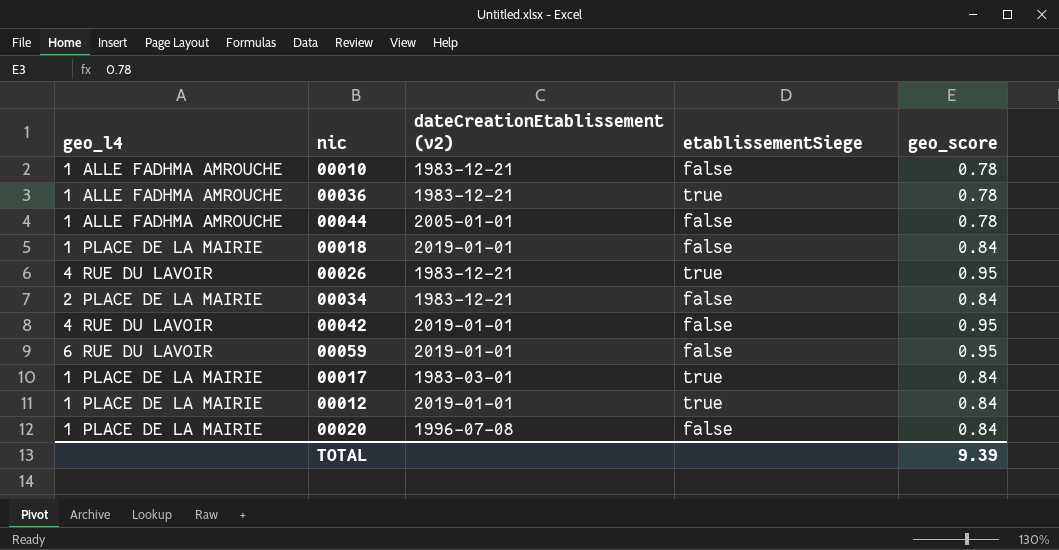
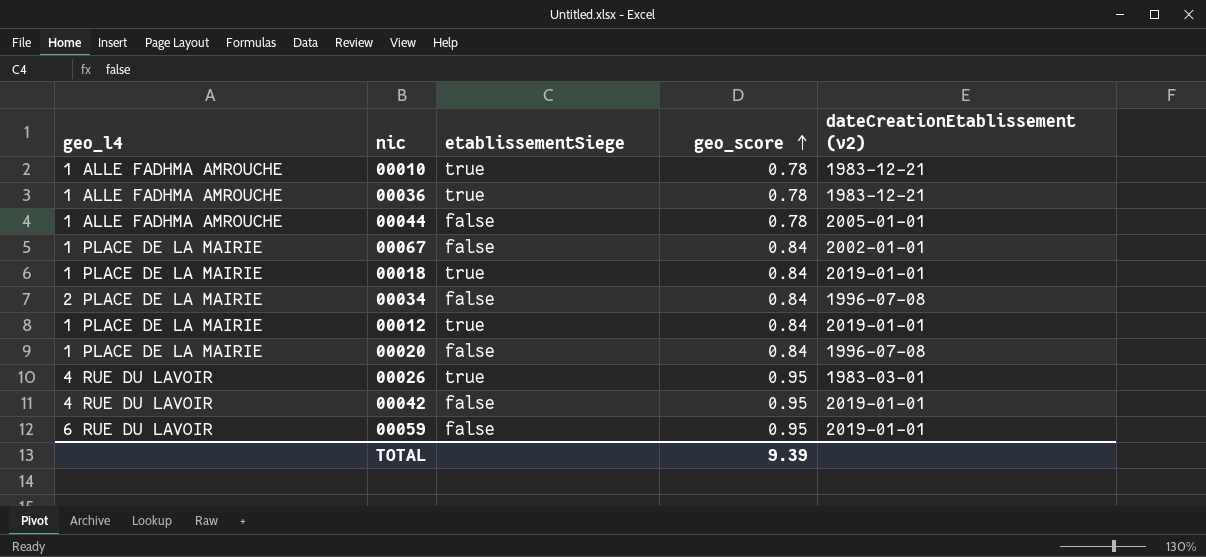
row order: none -> geo_score ascending
column dateCreationEtablissement (v2) | position: 3 -> 5
row 00017: 1 PLACE DE LA MAIRIE | 1983-03-01 | true | 0.84 -> none
00010 | etablissementSiege: false -> true
row 00067: none -> 1 PLACE DE LA MAIRIE | false | 0.84 | 2002-01-01
00018 | etablissementSiege: false -> true
00034 | dateCreationEtablissement (v2): 1983-12-21 -> 1996-07-08
00026 | dateCreationEtablissement (v2): 1983-12-21 -> 1983-03-01

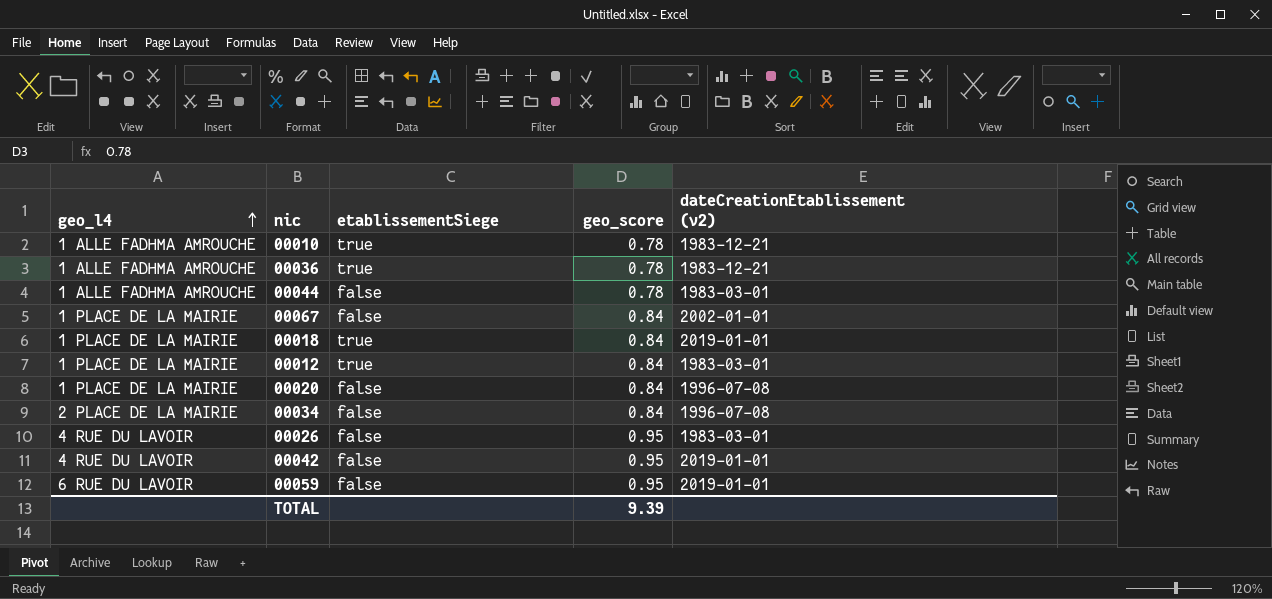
row order: geo_score ascending -> geo_l4 ascending
00044 | dateCreationEtablissement (v2): 2005-01-01 -> 1983-03-01
00012 | dateCreationEtablissement (v2): 2019-01-01 -> 1983-03-01
00026 | etablissementSiege: true -> false

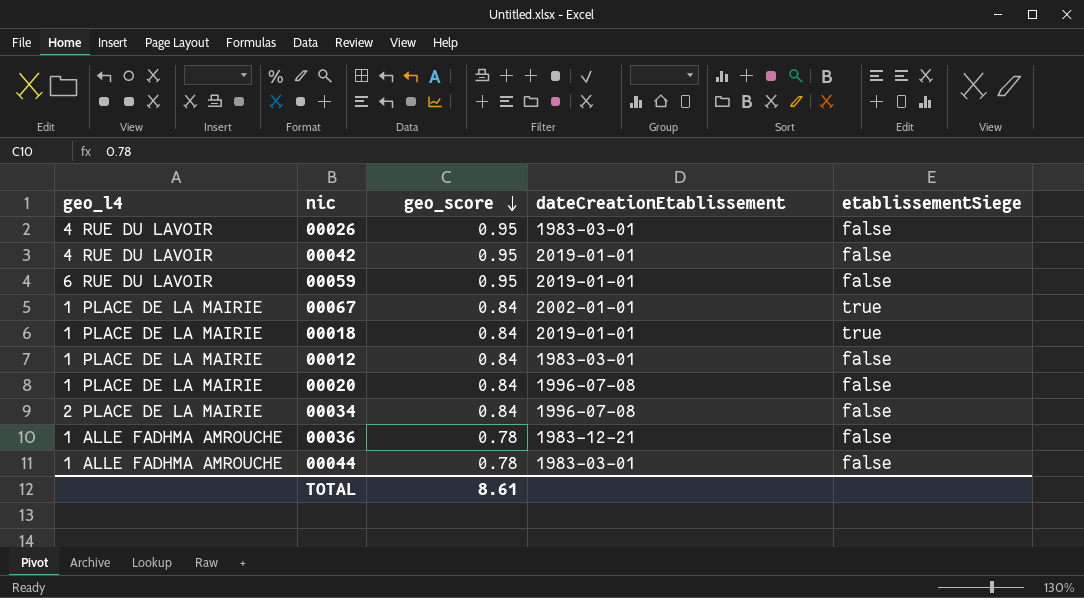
row order: geo_l4 ascending -> geo_score descending
column name: dateCreationEtablissement (v2) -> dateCreationEtablissement
column etablissementSiege | position: 3 -> 5
row 00010: 1 ALLE FADHMA AMROUCHE | true | 0.78 | 1983-12-21 -> none
00067 | etablissementSiege: false -> true
00012 | etablissementSiege: true -> false
00036 | etablissementSiege: true -> false
TOTAL | geo_score: 9.39 -> 8.61

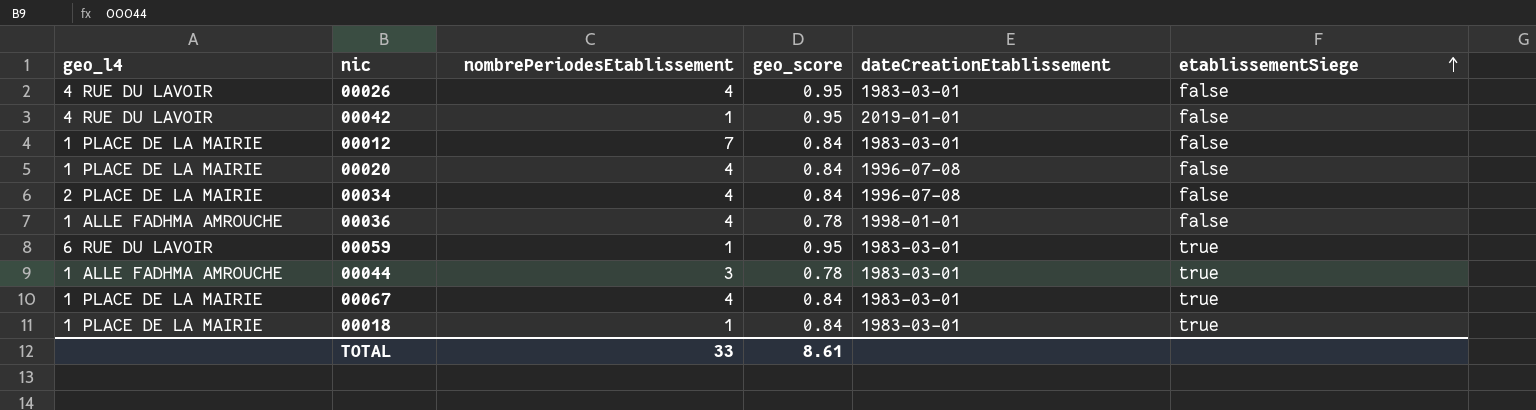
row order: geo_score descending -> etablissementSiege ascending
column nombrePeriodesEtablissement | position: none -> 3
00036 | dateCreationEtablissement: 1983-12-21 -> 1998-01-01
00059 | dateCreationEtablissement: 2019-01-01 -> 1983-03-01
00059 | etablissementSiege: false -> true
00044 | etablissementSiege: false -> true
00067 | dateCreationEtablissement: 2002-01-01 -> 1983-03-01
00018 | dateCreationEtablissement: 2019-01-01 -> 1983-03-01

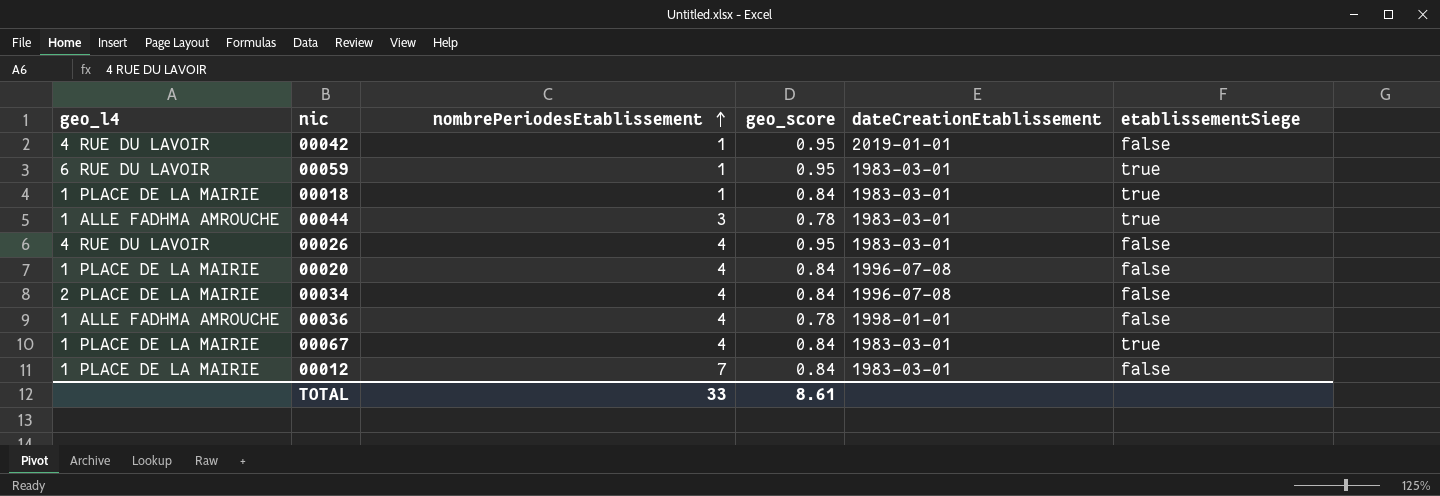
row order: etablissementSiege ascending -> nombrePeriodesEtablissement ascending

